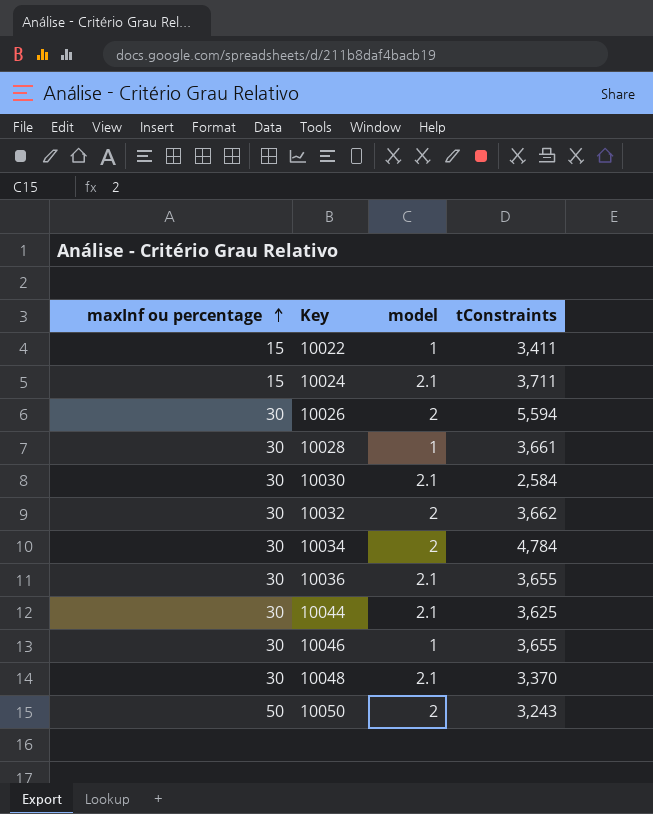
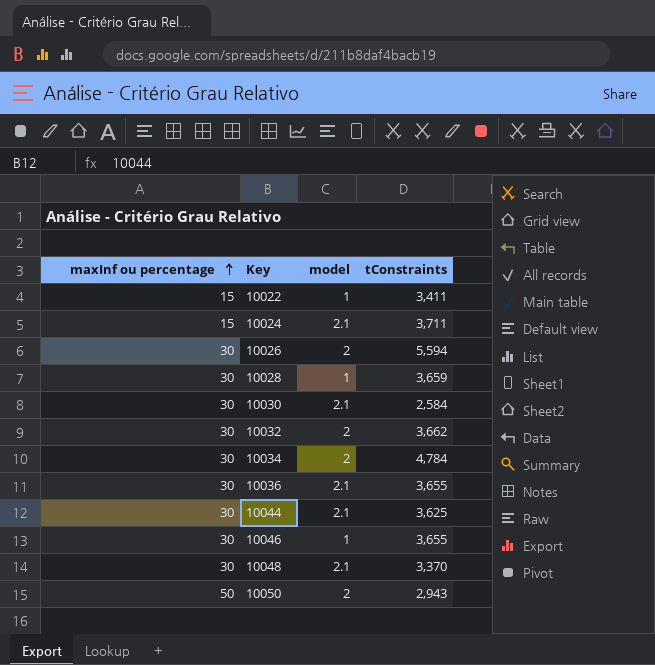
10028 | tConstraints: 3,661 -> 3,659
10050 | tConstraints: 3,243 -> 2,943

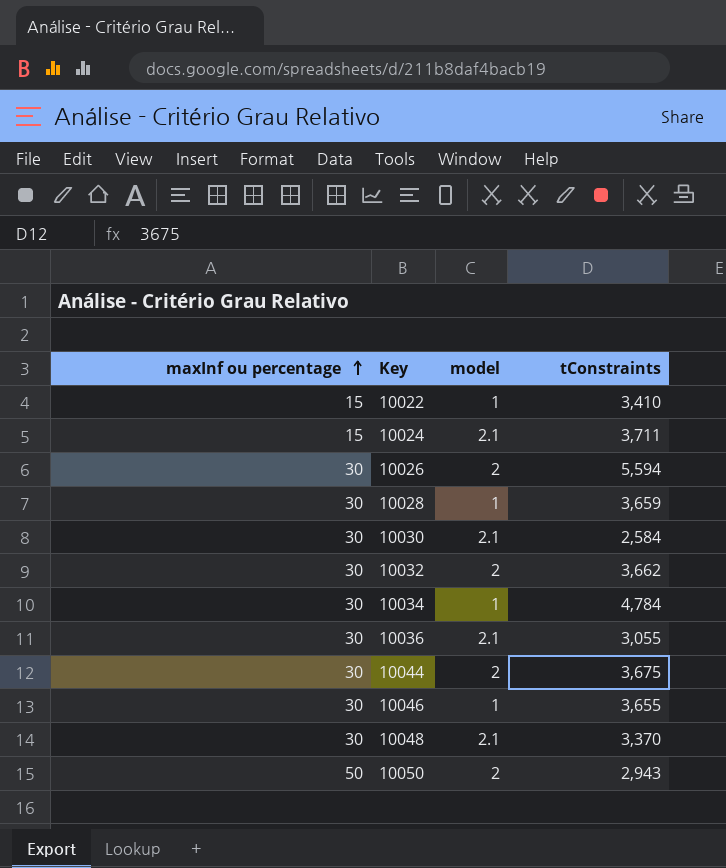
10022 | tConstraints: 3,411 -> 3,410
10034 | model: 2 -> 1
10036 | tConstraints: 3,655 -> 3,055
10044 | model: 2.1 -> 2
10044 | tConstraints: 3,625 -> 3,675

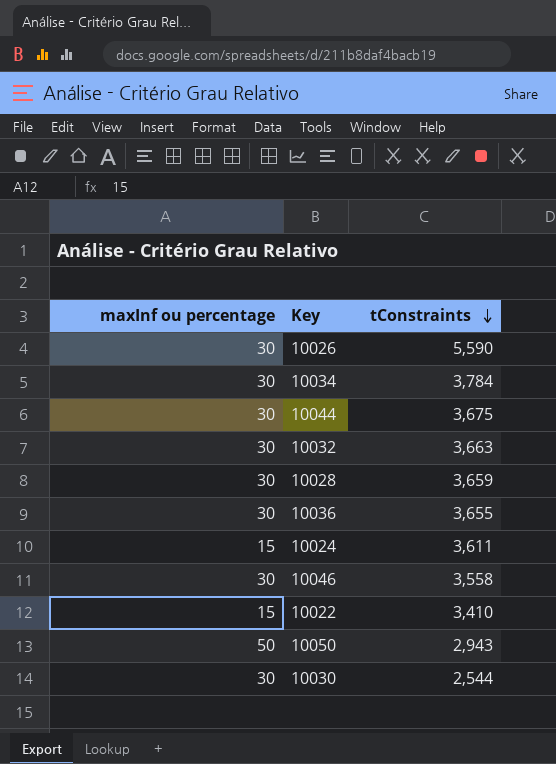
row order: maxInf ou percentage ascending -> tConstraints descending
column model | position: 3 -> none
row 10048: 30 | 2.1 | 3,370 -> none
10026 | tConstraints: 5,594 -> 5,590
10034 | tConstraints: 4,784 -> 3,784
10032 | tConstraints: 3,662 -> 3,663
10036 | tConstraints: 3,055 -> 3,655
10024 | tConstraints: 3,711 -> 3,611
10046 | tConstraints: 3,655 -> 3,558
10030 | tConstraints: 2,584 -> 2,544

